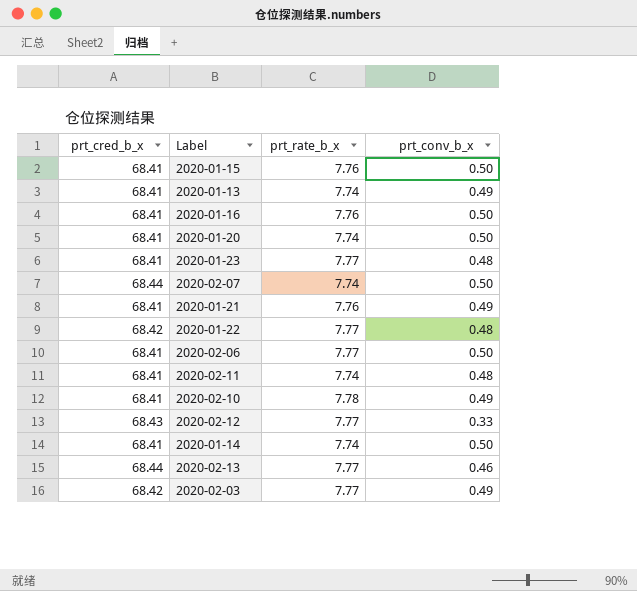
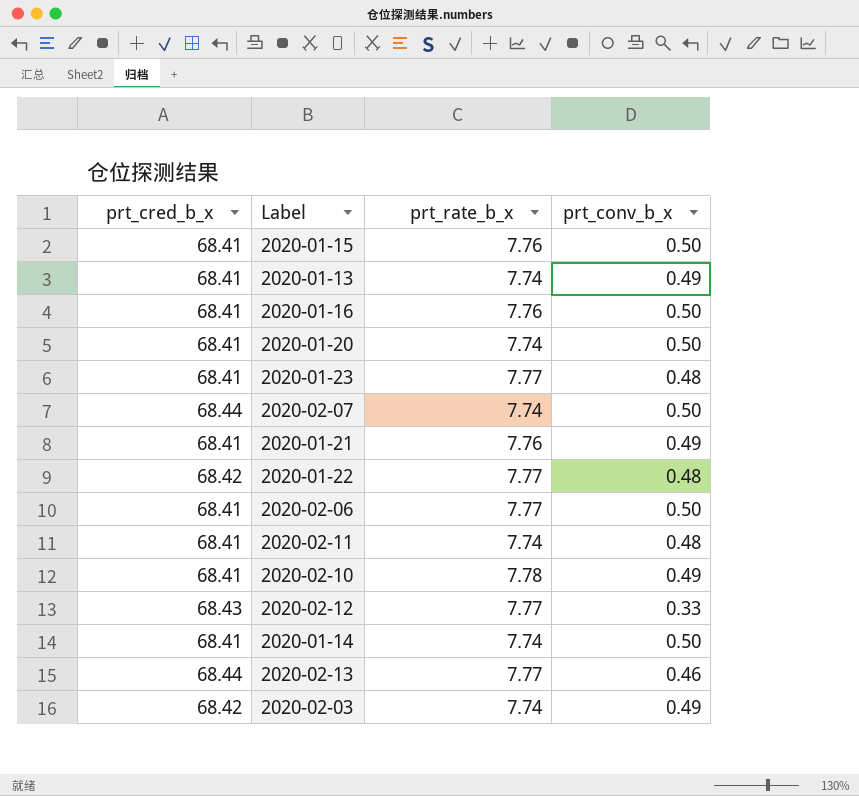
2020-02-03 | prt_rate_b_x: 7.77 -> 7.74

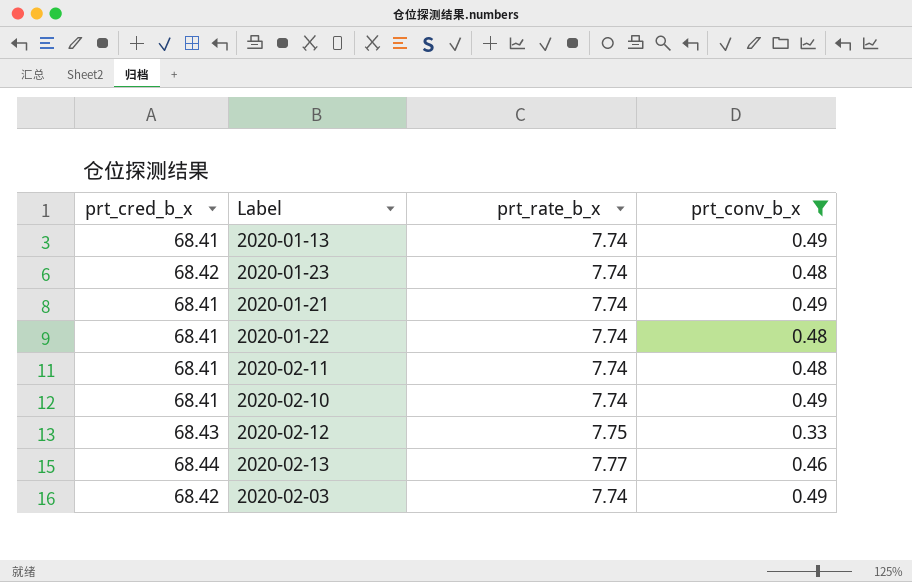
filter: none -> prt_conv_b_x != 0.50
2020-01-23 | prt_cred_b_x: 68.41 -> 68.42
2020-01-23 | prt_rate_b_x: 7.77 -> 7.74
2020-01-21 | prt_rate_b_x: 7.76 -> 7.74
2020-01-22 | prt_cred_b_x: 68.42 -> 68.41
2020-01-22 | prt_rate_b_x: 7.77 -> 7.74
2020-02-10 | prt_rate_b_x: 7.78 -> 7.74
2020-02-12 | prt_rate_b_x: 7.77 -> 7.75

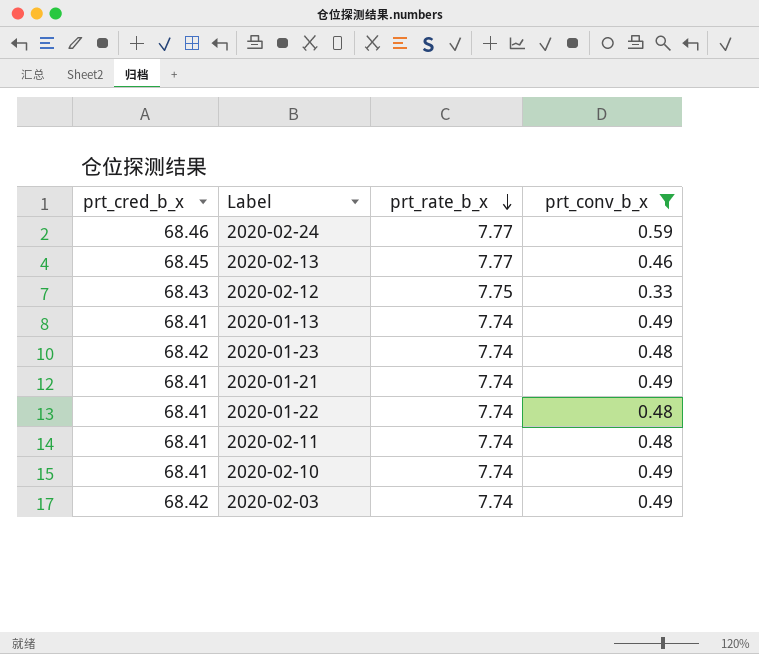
row order: none -> prt_rate_b_x descending
row 2020-02-24: none -> 68.46 | 7.77 | 0.59
2020-02-13 | prt_cred_b_x: 68.44 -> 68.45

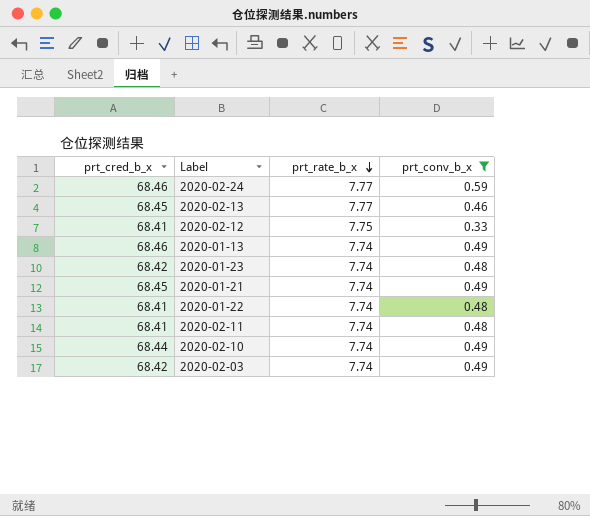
2020-02-12 | prt_cred_b_x: 68.43 -> 68.41
2020-01-13 | prt_cred_b_x: 68.41 -> 68.46
2020-01-21 | prt_cred_b_x: 68.41 -> 68.45
2020-02-10 | prt_cred_b_x: 68.41 -> 68.44

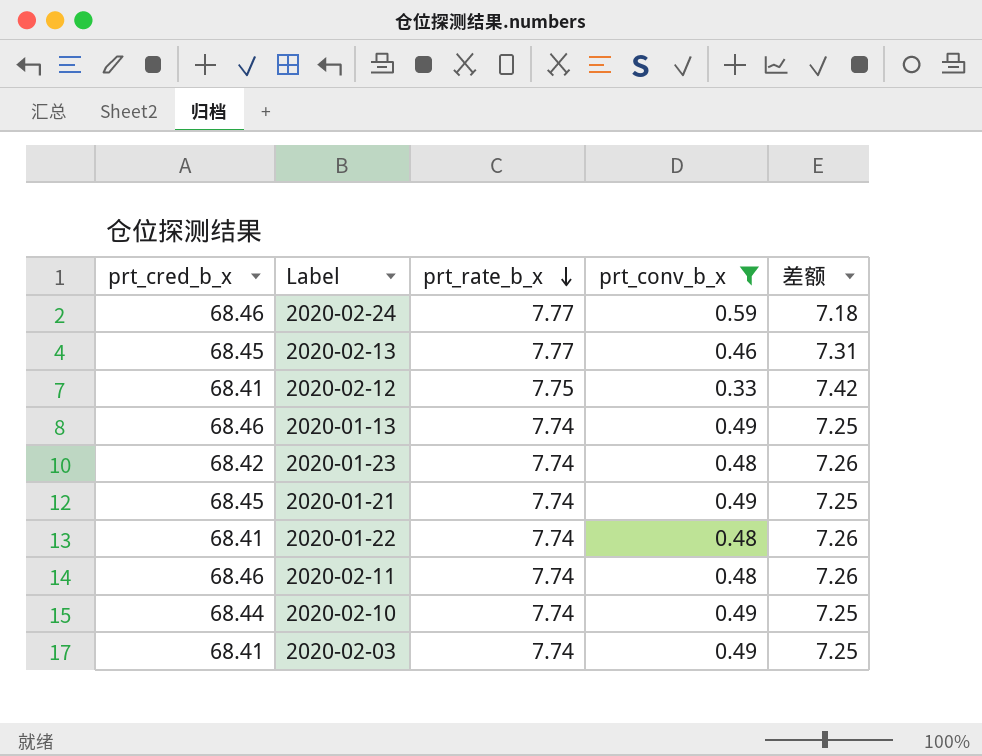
column 差额 | formula: none -> [prt_rate_b_x] - [prt_conv_b_x]
2020-02-11 | prt_cred_b_x: 68.41 -> 68.46
2020-02-03 | prt_cred_b_x: 68.42 -> 68.41

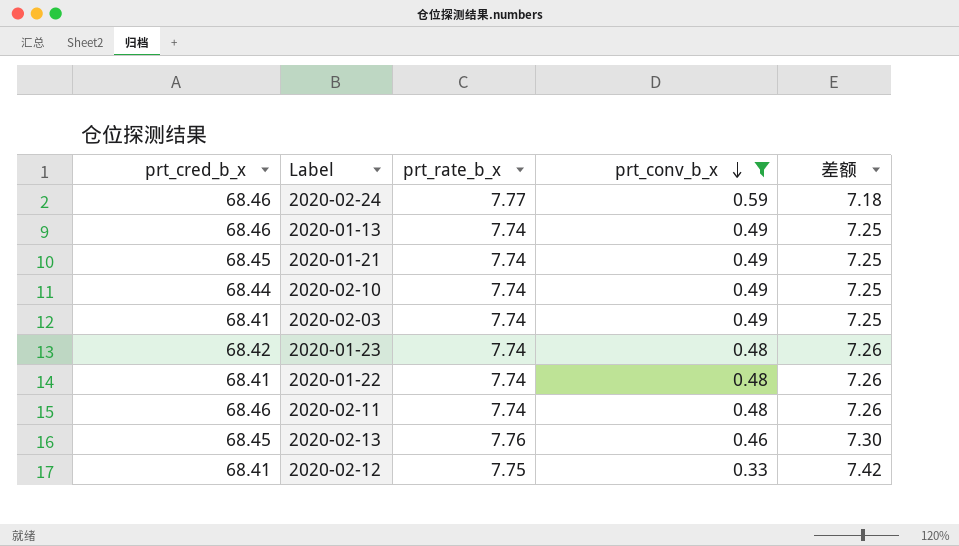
row order: prt_rate_b_x descending -> prt_conv_b_x descending
2020-02-13 | prt_rate_b_x: 7.77 -> 7.76
2020-02-13 | 差额: 7.31 -> 7.30

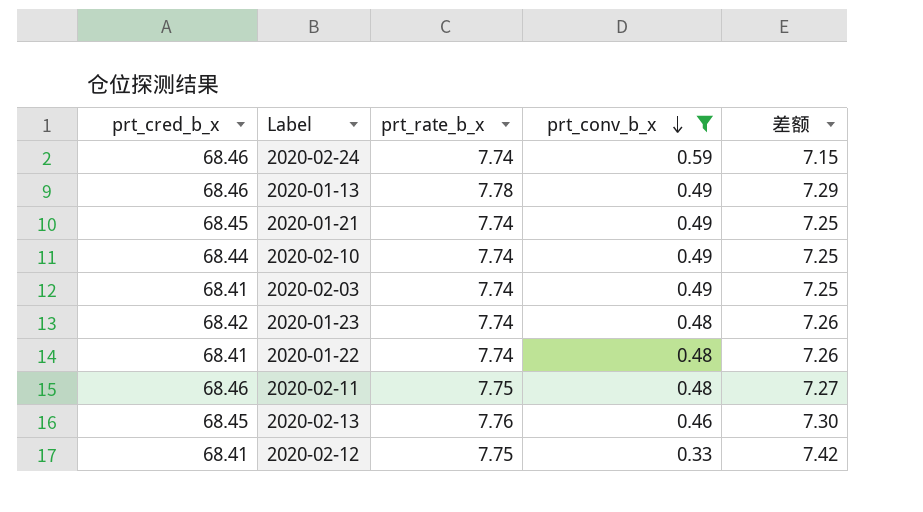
2020-02-24 | prt_rate_b_x: 7.77 -> 7.74
2020-02-24 | 差额: 7.18 -> 7.15
2020-01-13 | prt_rate_b_x: 7.74 -> 7.78
2020-01-13 | 差额: 7.25 -> 7.29
2020-02-11 | prt_rate_b_x: 7.74 -> 7.75
2020-02-11 | 差额: 7.26 -> 7.27

